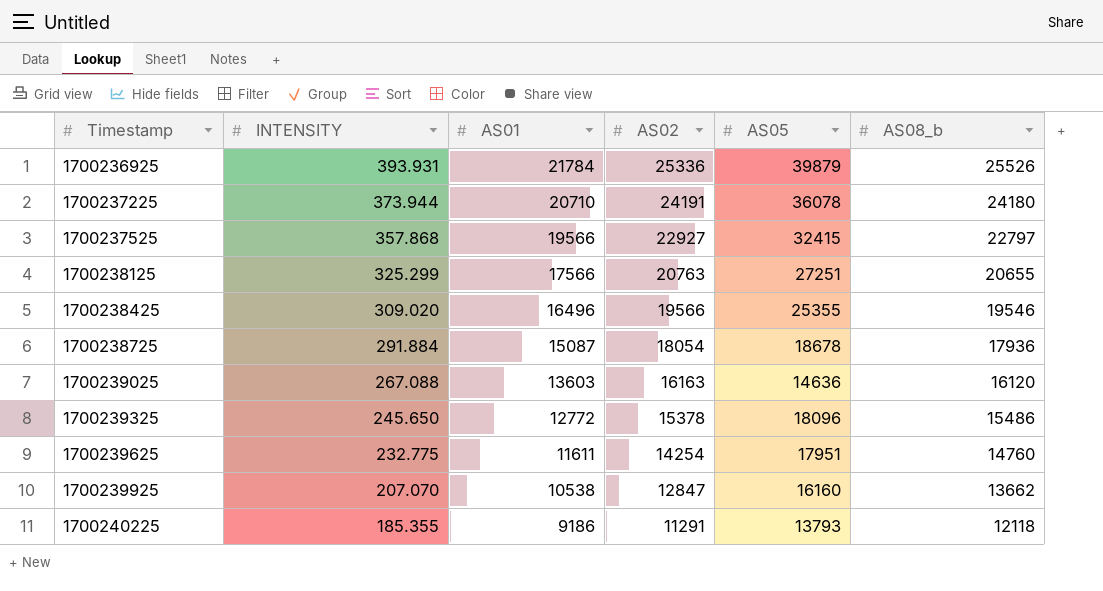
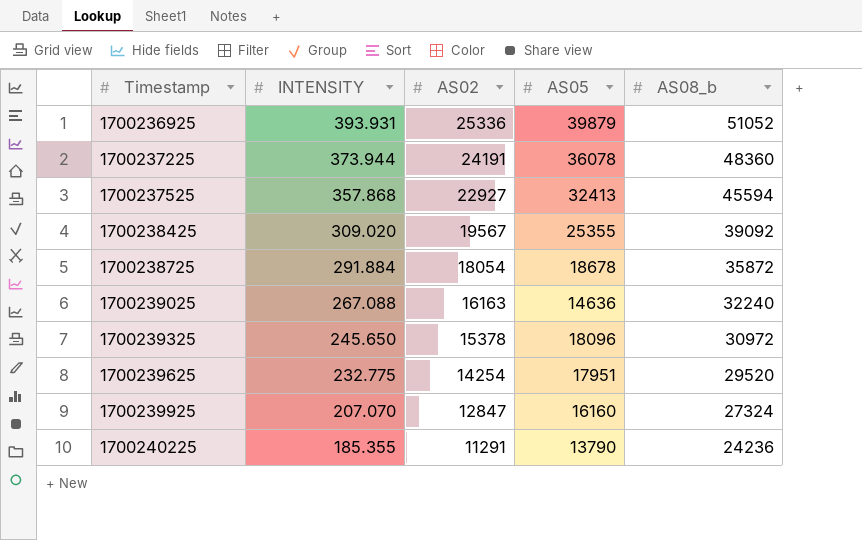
column AS01 | position: 3 -> none
row 1700238125: 325.299 | 17566 | 20763 | 27251 | 20655 -> none
1700236925 | AS08_b: 25526 -> 51052
1700237225 | AS08_b: 24180 -> 48360
1700237525 | AS05: 32415 -> 32413
1700237525 | AS08_b: 22797 -> 45594
1700238425 | AS02: 19566 -> 19567
1700238425 | AS08_b: 19546 -> 39092
1700238725 | AS08_b: 17936 -> 35872
1700239025 | AS08_b: 16120 -> 32240
1700239325 | AS08_b: 15486 -> 30972
1700239625 | AS08_b: 14760 -> 29520
1700239925 | AS08_b: 13662 -> 27324
1700240225 | AS05: 13793 -> 13790
1700240225 | AS08_b: 12118 -> 24236

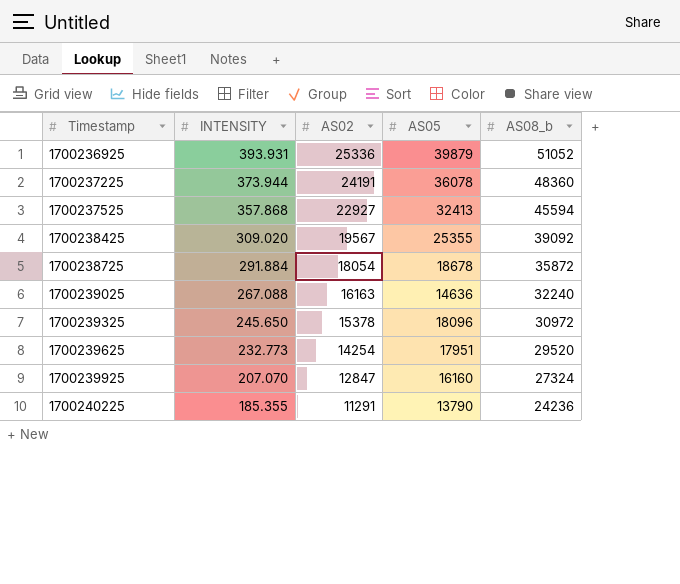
1700239625 | INTENSITY: 232.775 -> 232.773

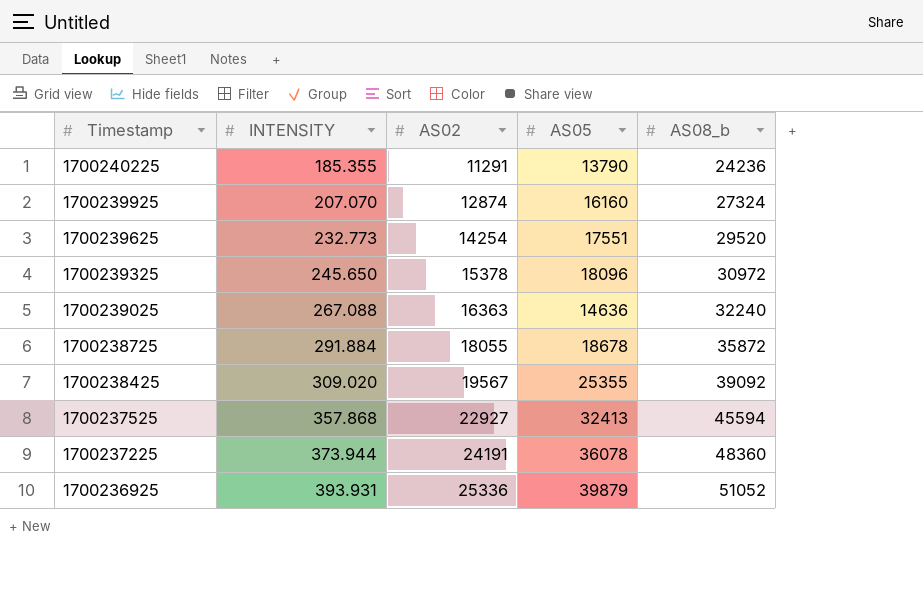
row order: Timestamp ascending -> Timestamp descending
1700239925 | AS02: 12847 -> 12874
1700239625 | AS05: 17951 -> 17551
1700239025 | AS02: 16163 -> 16363
1700238725 | AS02: 18054 -> 18055

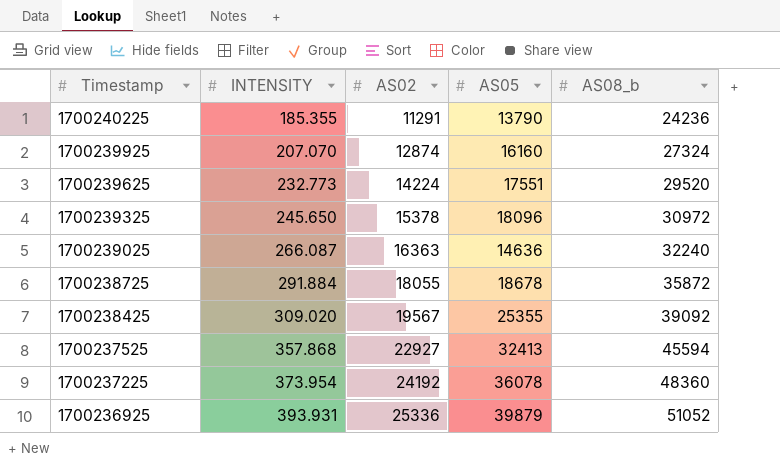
1700239625 | AS02: 14254 -> 14224
1700239025 | INTENSITY: 267.088 -> 266.087
1700237225 | INTENSITY: 373.944 -> 373.954
1700237225 | AS02: 24191 -> 24192

